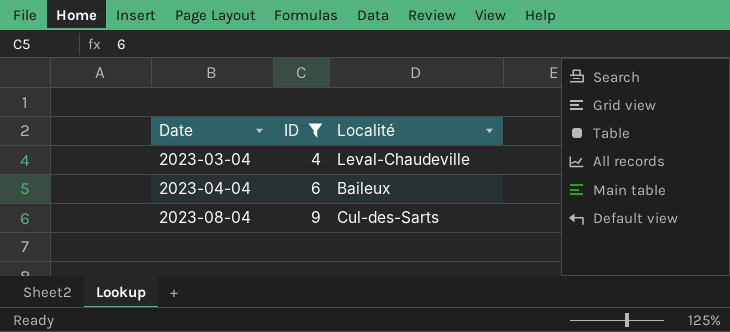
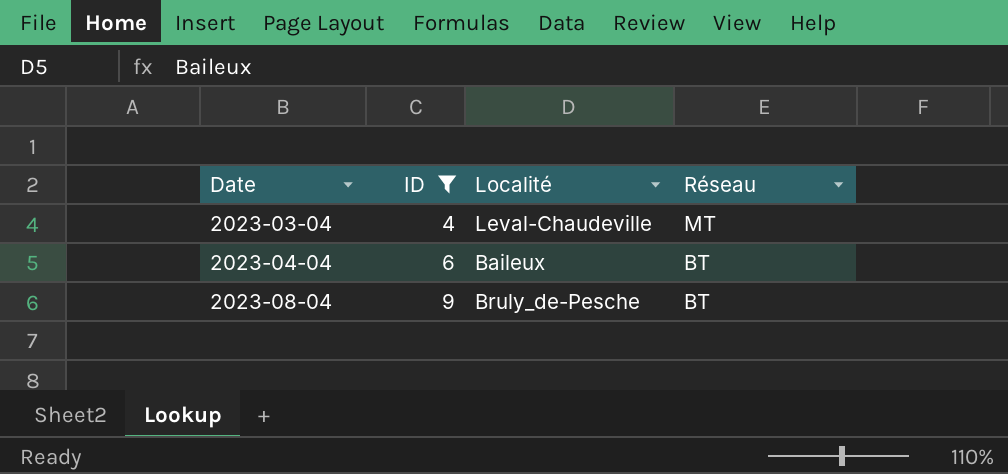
column Réseau | position: none -> 4
2023-08-04 | Localité: Cul-des-Sarts -> Bruly_de-Pesche

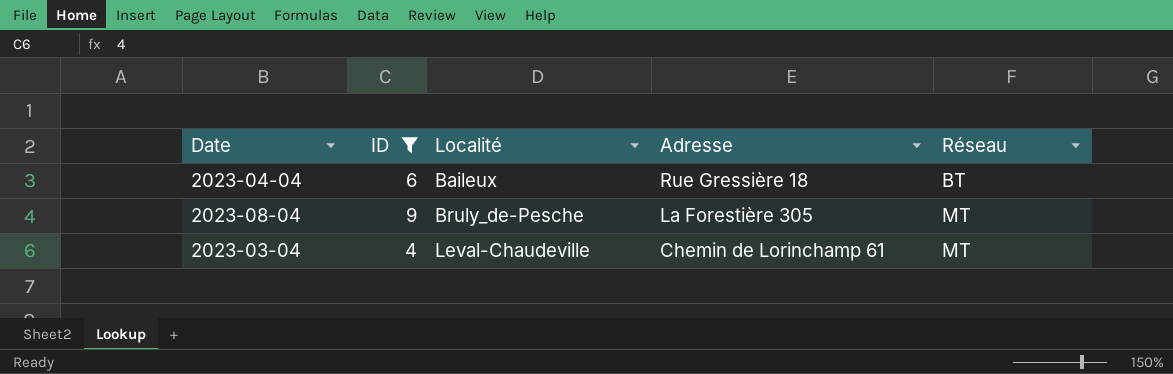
row order: Date ascending -> Localité ascending
column Adresse | position: none -> 4
2023-08-04 | Réseau: BT -> MT

